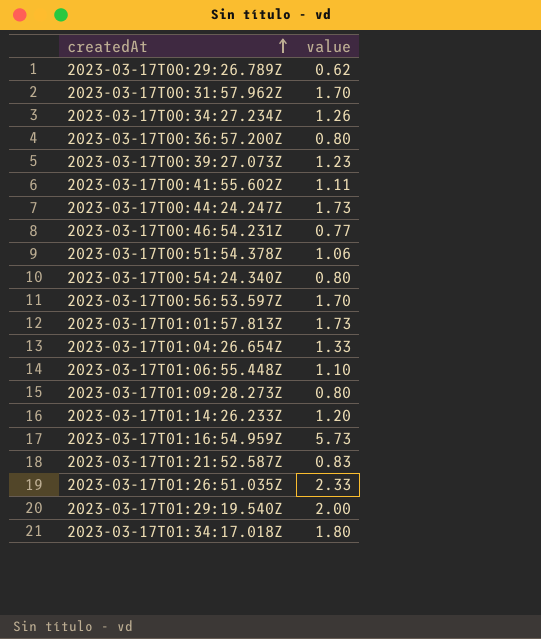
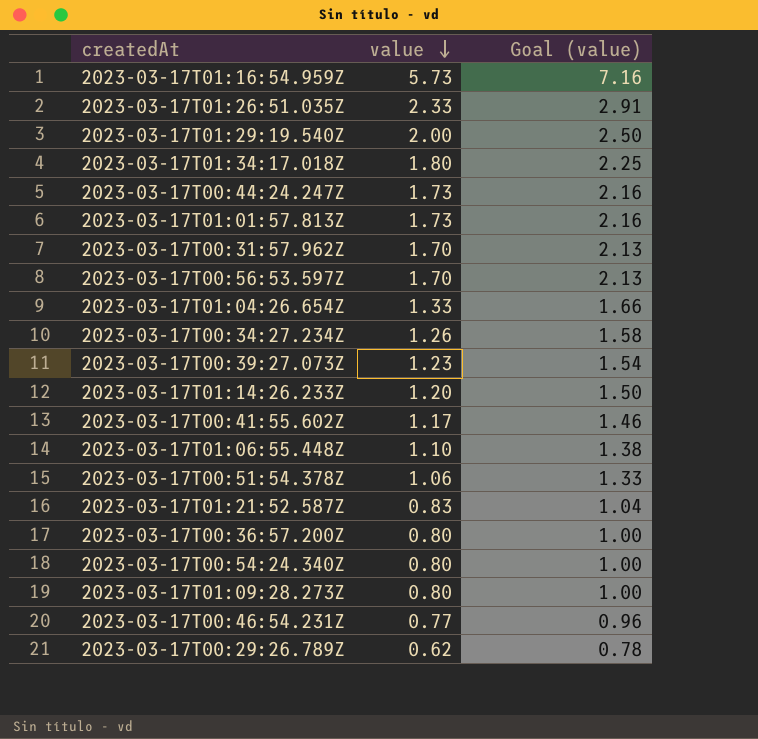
row order: createdAt ascending -> value descending
column Goal (value) | formula: none -> [value] * 1.25
2023-03-17T00:41:55.602Z | value: 1.11 -> 1.17

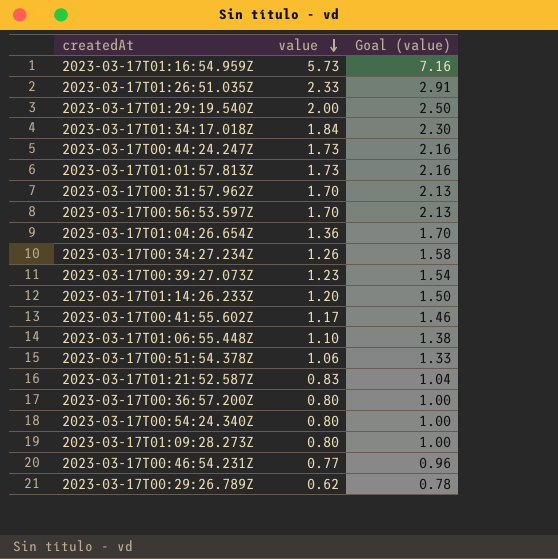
2023-03-17T01:34:17.018Z | value: 1.80 -> 1.84
2023-03-17T01:34:17.018Z | Goal (value): 2.25 -> 2.30
2023-03-17T01:04:26.654Z | value: 1.33 -> 1.36
2023-03-17T01:04:26.654Z | Goal (value): 1.66 -> 1.70

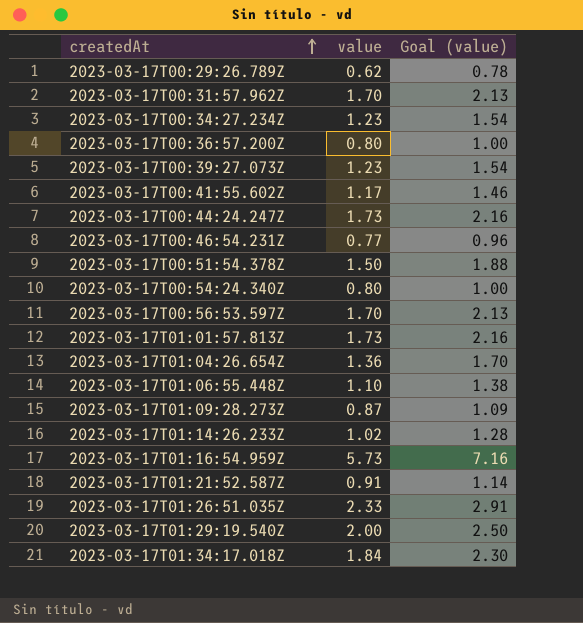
row order: value descending -> createdAt ascending
2023-03-17T00:34:27.234Z | value: 1.26 -> 1.23
2023-03-17T00:34:27.234Z | Goal (value): 1.58 -> 1.54
2023-03-17T00:51:54.378Z | value: 1.06 -> 1.50
2023-03-17T00:51:54.378Z | Goal (value): 1.33 -> 1.88
2023-03-17T01:09:28.273Z | value: 0.80 -> 0.87
2023-03-17T01:09:28.273Z | Goal (value): 1.00 -> 1.09
2023-03-17T01:14:26.233Z | value: 1.20 -> 1.02
2023-03-17T01:14:26.233Z | Goal (value): 1.50 -> 1.28
2023-03-17T01:21:52.587Z | value: 0.83 -> 0.91
2023-03-17T01:21:52.587Z | Goal (value): 1.04 -> 1.14

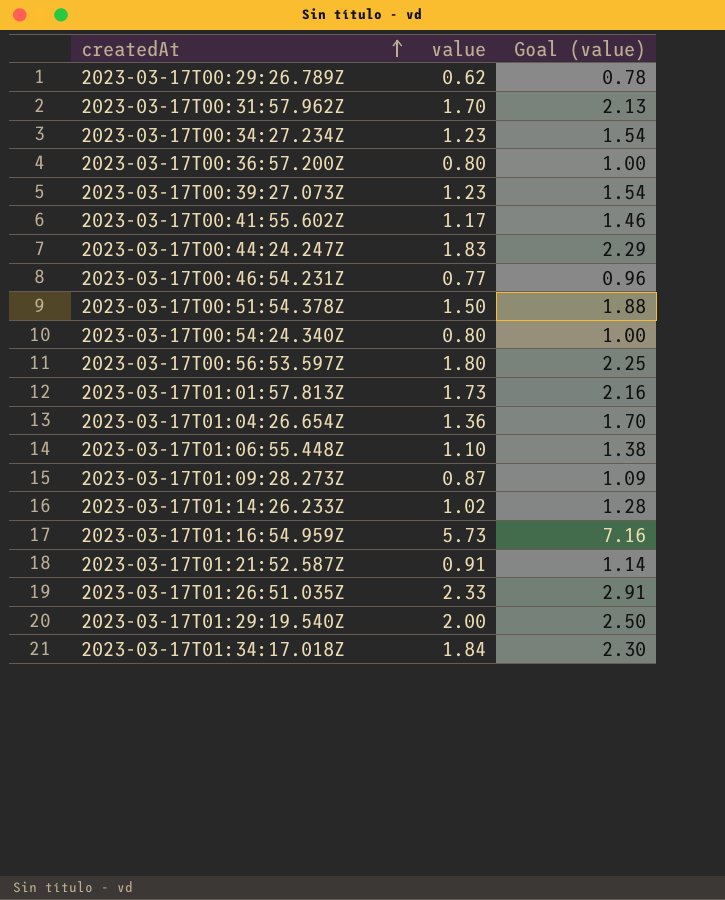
2023-03-17T00:44:24.247Z | value: 1.73 -> 1.83
2023-03-17T00:44:24.247Z | Goal (value): 2.16 -> 2.29
2023-03-17T00:56:53.597Z | value: 1.70 -> 1.80
2023-03-17T00:56:53.597Z | Goal (value): 2.13 -> 2.25

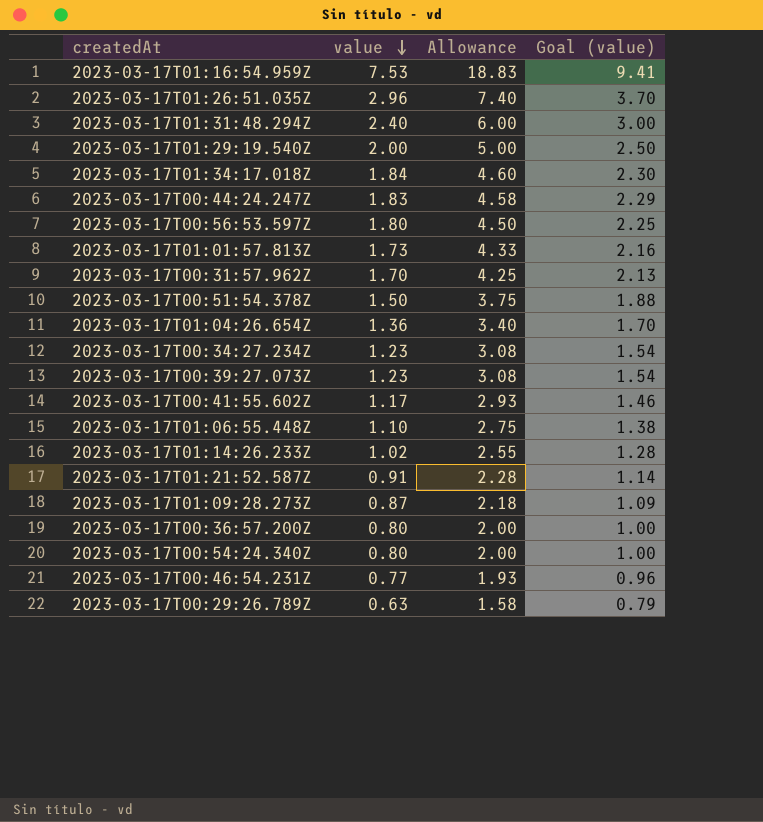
row order: createdAt ascending -> value descending
column Allowance | formula: none -> [value] * 2.5
2023-03-17T01:16:54.959Z | value: 5.73 -> 7.53
2023-03-17T01:16:54.959Z | Goal (value): 7.16 -> 9.41
2023-03-17T01:26:51.035Z | value: 2.33 -> 2.96
2023-03-17T01:26:51.035Z | Goal (value): 2.91 -> 3.70
row 2023-03-17T01:31:48.294Z: none -> 2.40 | 6.00 | 3.00
2023-03-17T00:29:26.789Z | value: 0.62 -> 0.63
2023-03-17T00:29:26.789Z | Goal (value): 0.78 -> 0.79

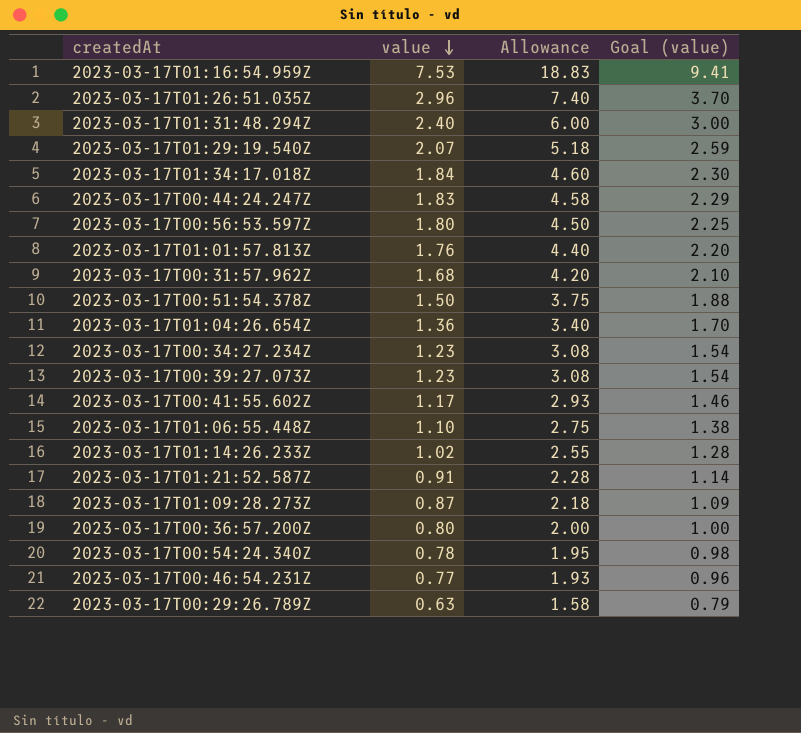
2023-03-17T01:29:19.540Z | value: 2.00 -> 2.07
2023-03-17T01:29:19.540Z | Allowance: 5.00 -> 5.18
2023-03-17T01:29:19.540Z | Goal (value): 2.50 -> 2.59
2023-03-17T01:01:57.813Z | value: 1.73 -> 1.76
2023-03-17T01:01:57.813Z | Allowance: 4.33 -> 4.40
2023-03-17T01:01:57.813Z | Goal (value): 2.16 -> 2.20
2023-03-17T00:31:57.962Z | value: 1.70 -> 1.68
2023-03-17T00:31:57.962Z | Allowance: 4.25 -> 4.20
2023-03-17T00:31:57.962Z | Goal (value): 2.13 -> 2.10
2023-03-17T00:54:24.340Z | value: 0.80 -> 0.78
2023-03-17T00:54:24.340Z | Allowance: 2.00 -> 1.95
2023-03-17T00:54:24.340Z | Goal (value): 1.00 -> 0.98

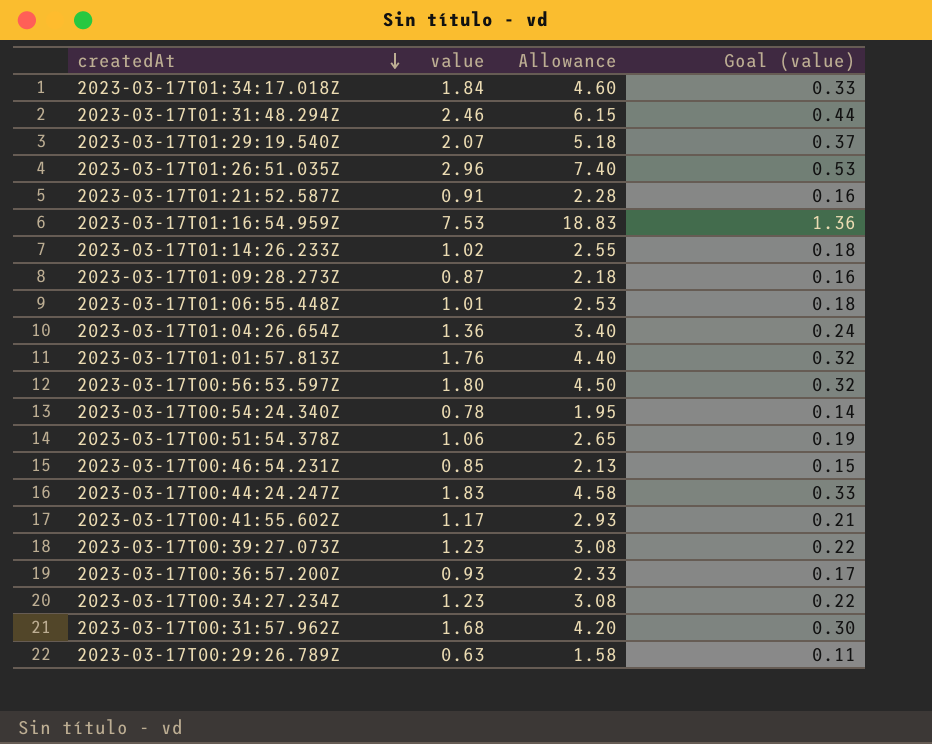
row order: value descending -> createdAt descending
column Goal (value) | formula: [value] * 1.25 -> [value] * 0.18
2023-03-17T01:31:48.294Z | value: 2.40 -> 2.46
2023-03-17T01:31:48.294Z | Allowance: 6.00 -> 6.15
2023-03-17T01:06:55.448Z | value: 1.10 -> 1.01
2023-03-17T01:06:55.448Z | Allowance: 2.75 -> 2.53
2023-03-17T00:51:54.378Z | value: 1.50 -> 1.06
2023-03-17T00:51:54.378Z | Allowance: 3.75 -> 2.65
2023-03-17T00:46:54.231Z | value: 0.77 -> 0.85
2023-03-17T00:46:54.231Z | Allowance: 1.93 -> 2.13
2023-03-17T00:36:57.200Z | value: 0.80 -> 0.93
2023-03-17T00:36:57.200Z | Allowance: 2.00 -> 2.33

